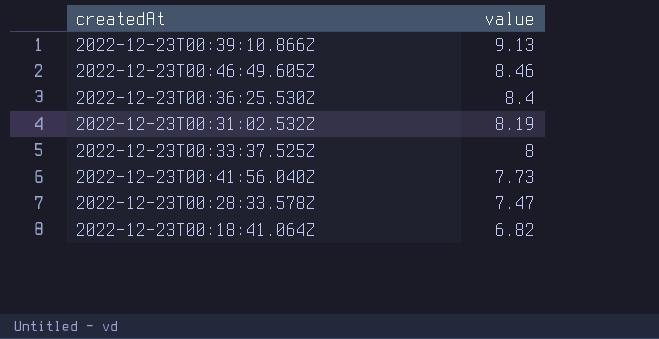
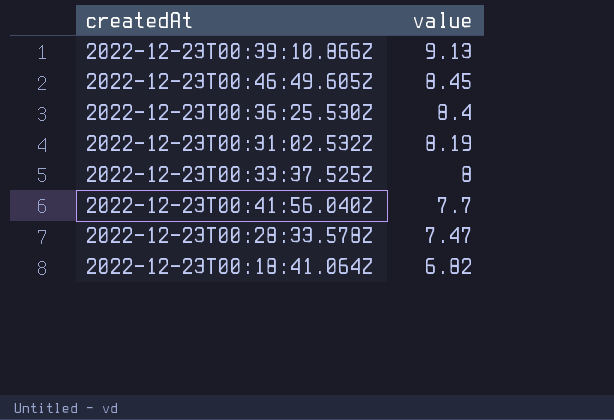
2022-12-23T00:46:49.605Z | value: 8.46 -> 8.45
2022-12-23T00:41:56.040Z | value: 7.73 -> 7.7

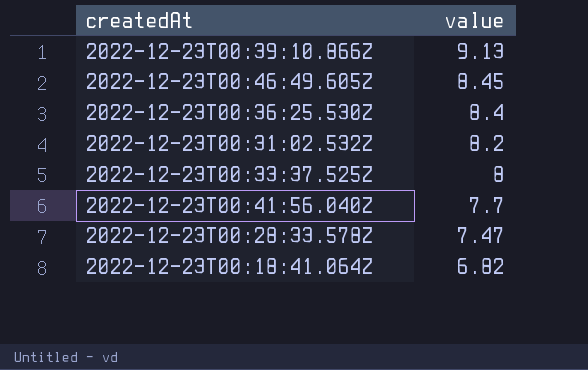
2022-12-23T00:31:02.532Z | value: 8.19 -> 8.2

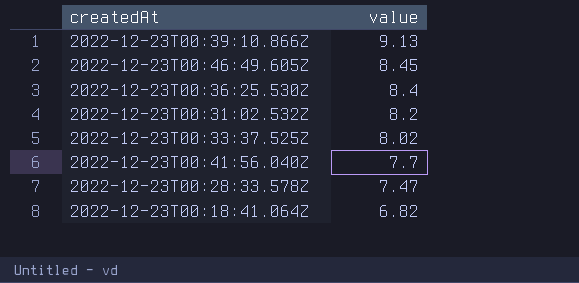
2022-12-23T00:33:37.525Z | value: 8 -> 8.02

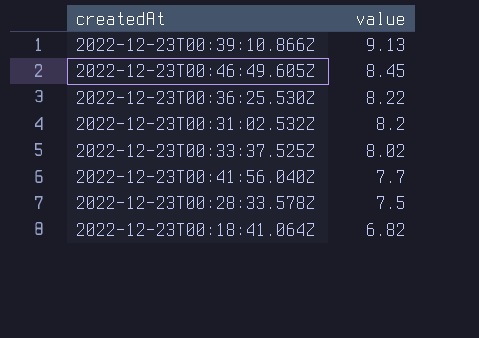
2022-12-23T00:36:25.530Z | value: 8.4 -> 8.22
2022-12-23T00:28:33.578Z | value: 7.47 -> 7.5

